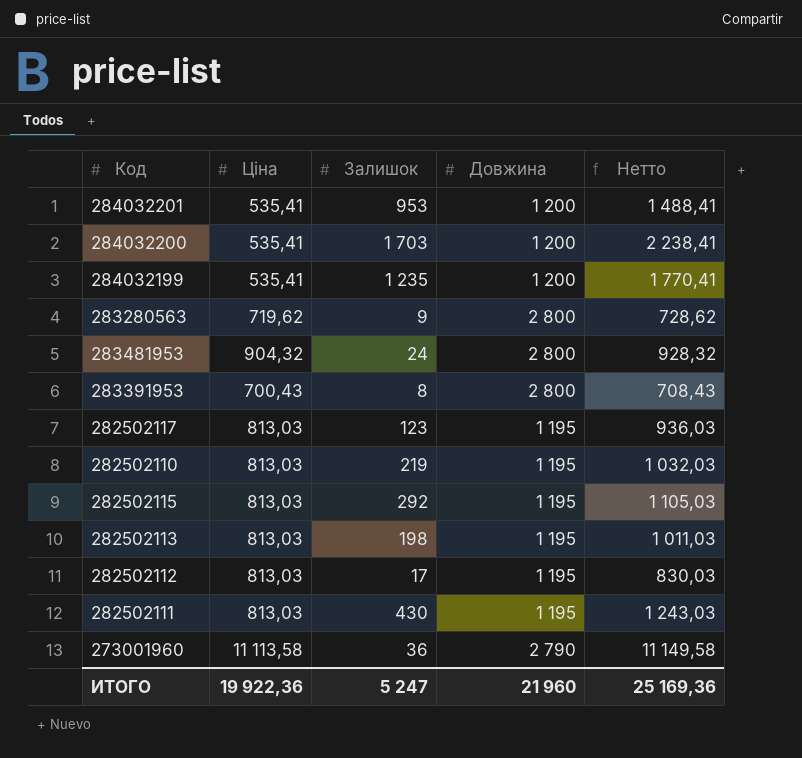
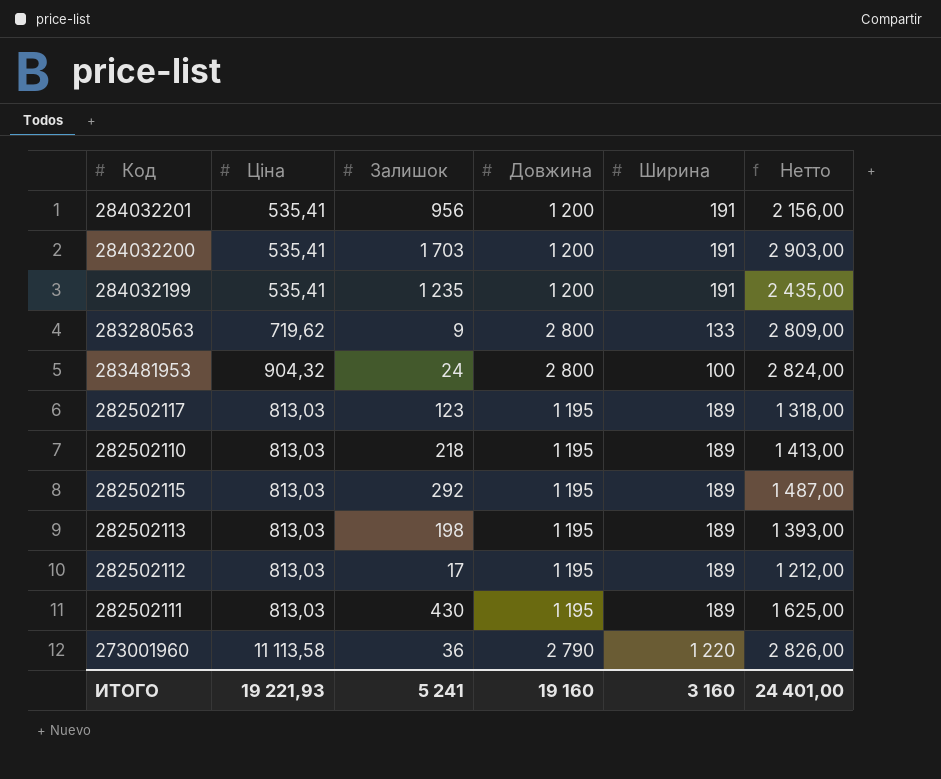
column Ширина | position: none -> 5
column Нетто | formula: [Ціна] + [Залишок] -> [Залишок] + [Довжина]
row 283391953: 700,43 | 8 | 2 800 | 708,43 -> none
284032201 | Залишок: 953 -> 956
282502110 | Залишок: 219 -> 218
ИТОГО | Ціна: 19 922,36 -> 19 221,93
ИТОГО | Залишок: 5 247 -> 5 241
ИТОГО | Довжина: 21 960 -> 19 160
ИТОГО | Нетто: 25 169,36 -> 24 401,00

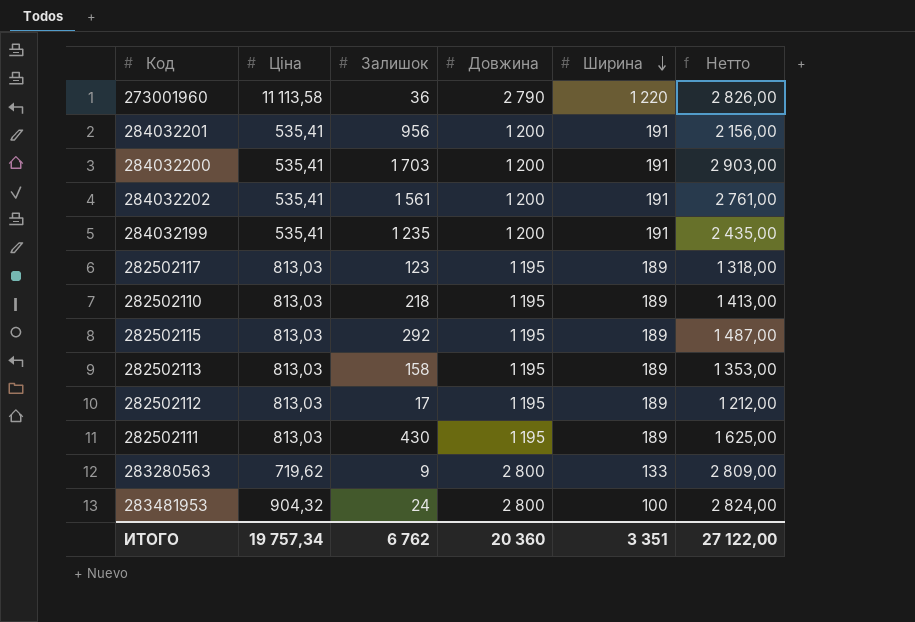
row order: none -> Ширина descending
row 284032202: none -> 535,41 | 1 561 | 1 200 | 191 | 2 761,00
282502113 | Залишок: 198 -> 158
282502113 | Нетто: 1 393,00 -> 1 353,00
ИТОГО | Ціна: 19 221,93 -> 19 757,34
ИТОГО | Залишок: 5 241 -> 6 762
ИТОГО | Довжина: 19 160 -> 20 360
ИТОГО | Ширина: 3 160 -> 3 351
ИТОГО | Нетто: 24 401,00 -> 27 122,00

